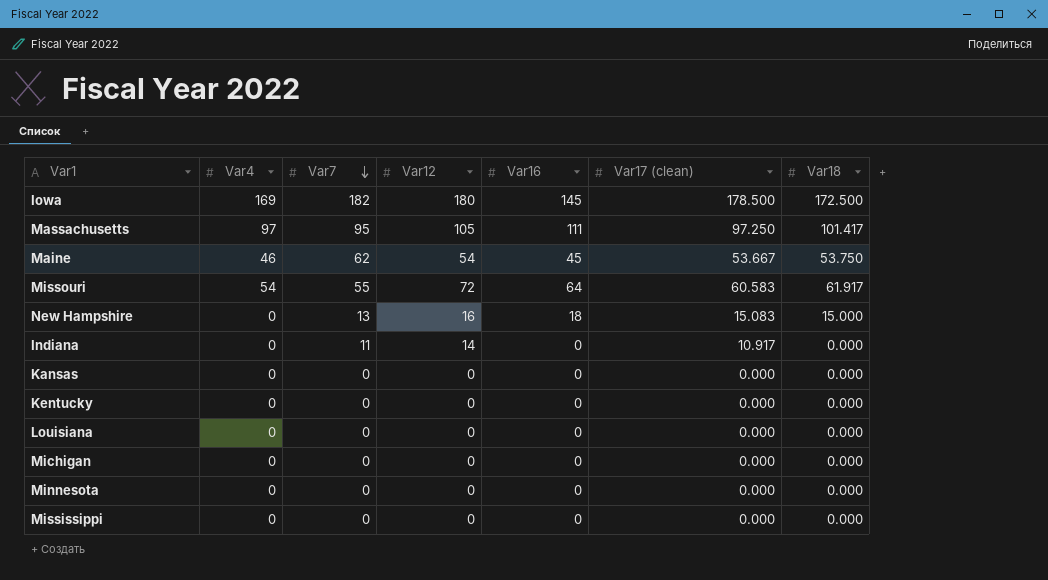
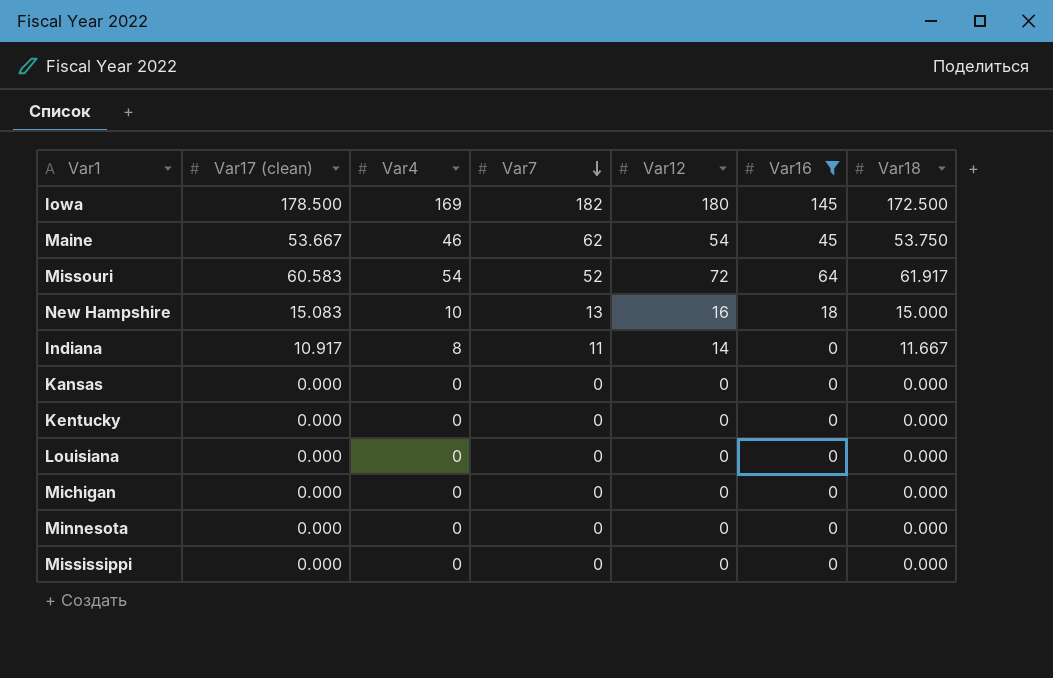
filter: none -> Var16 != 111
column Var17 (clean) | position: 6 -> 2
Missouri | Var7: 55 -> 52
New Hampshire | Var4: 0 -> 10
Indiana | Var4: 0 -> 8
Indiana | Var18: 0.000 -> 11.667

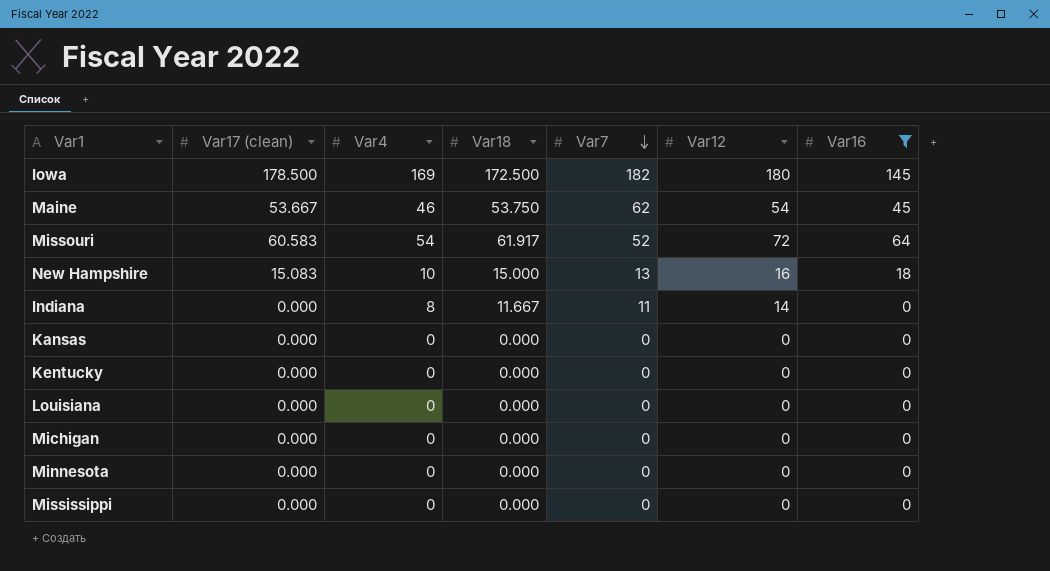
column Var18 | position: 7 -> 4
Indiana | Var17 (clean): 10.917 -> 0.000

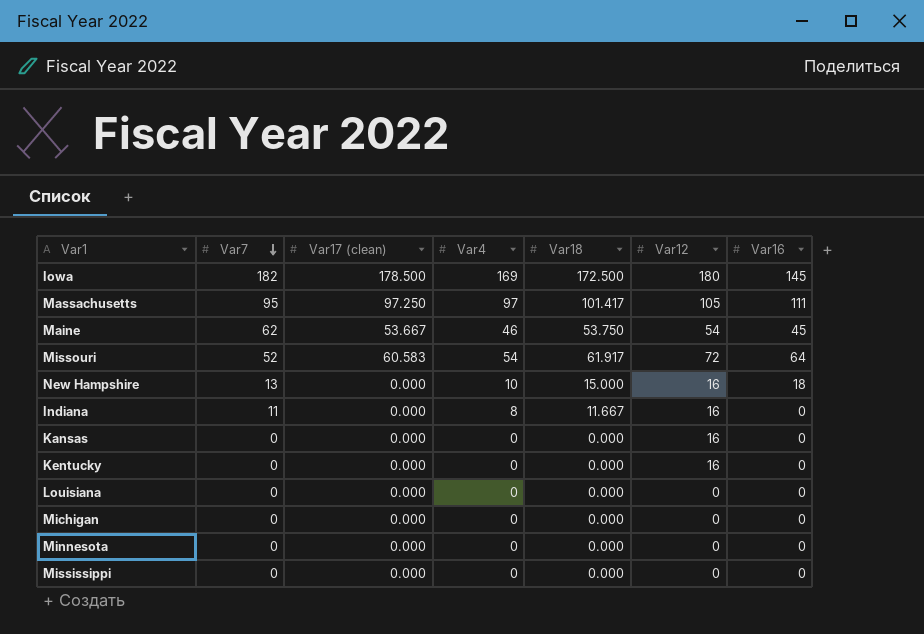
filter: Var16 != 111 -> none
column Var7 | position: 5 -> 2
New Hampshire | Var17 (clean): 15.083 -> 0.000
Indiana | Var12: 14 -> 16
Kansas | Var12: 0 -> 16
Kentucky | Var12: 0 -> 16

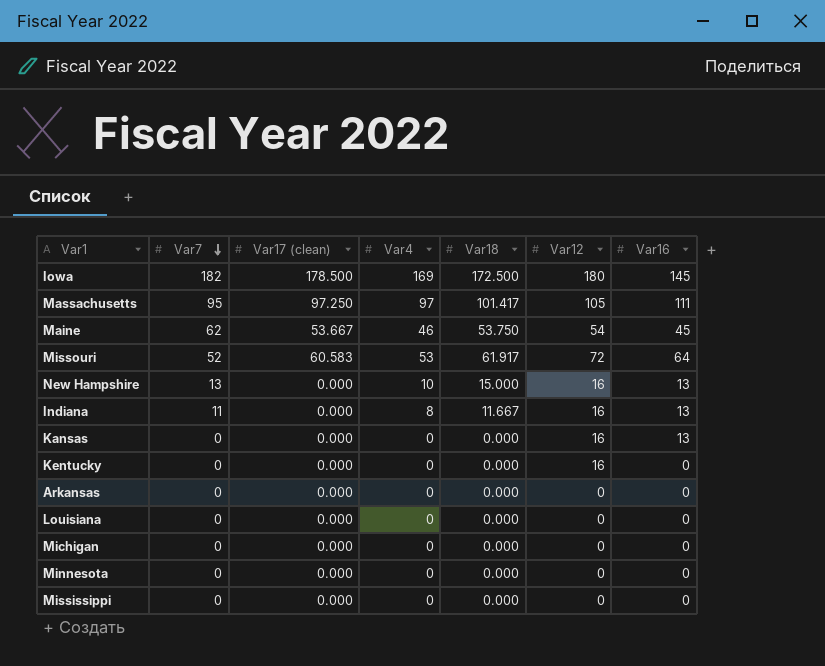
Missouri | Var4: 54 -> 53
New Hampshire | Var16: 18 -> 13
Indiana | Var16: 0 -> 13
Kansas | Var16: 0 -> 13
row Arkansas: none -> 0 | 0.000 | 0 | 0.000 | 0 | 0

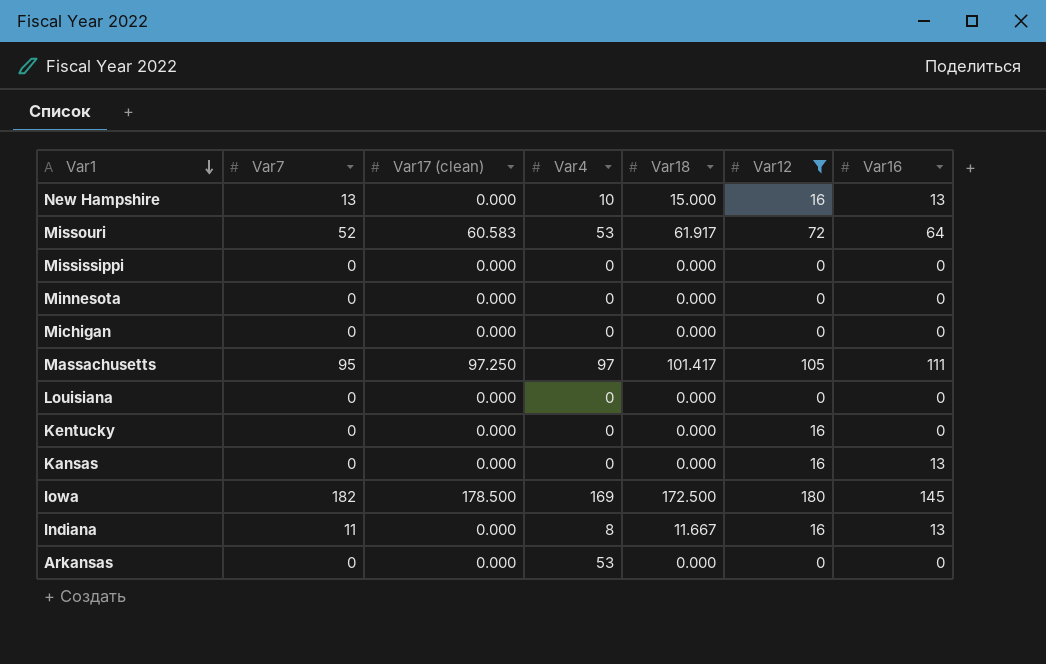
filter: none -> Var12 != 54
row order: Var7 descending -> Var1 descending
Arkansas | Var4: 0 -> 53

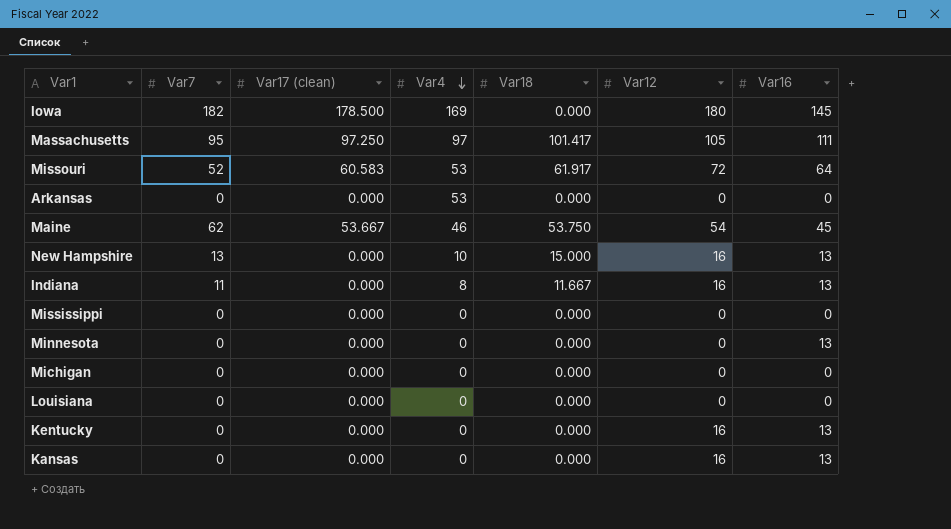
filter: Var12 != 54 -> none
row order: Var1 descending -> Var4 descending
Iowa | Var18: 172.500 -> 0.000
Minnesota | Var16: 0 -> 13
Kentucky | Var16: 0 -> 13

